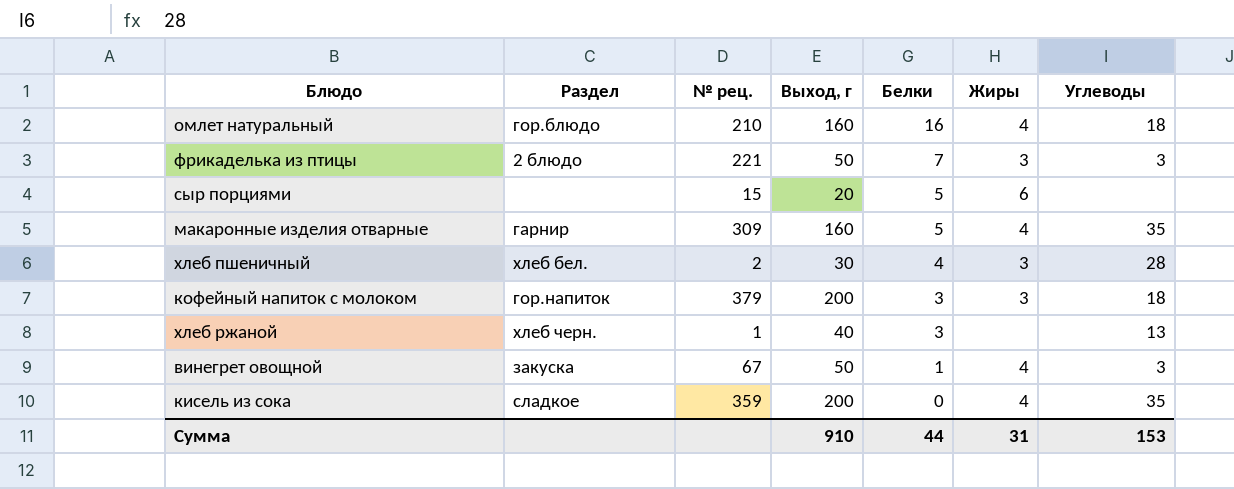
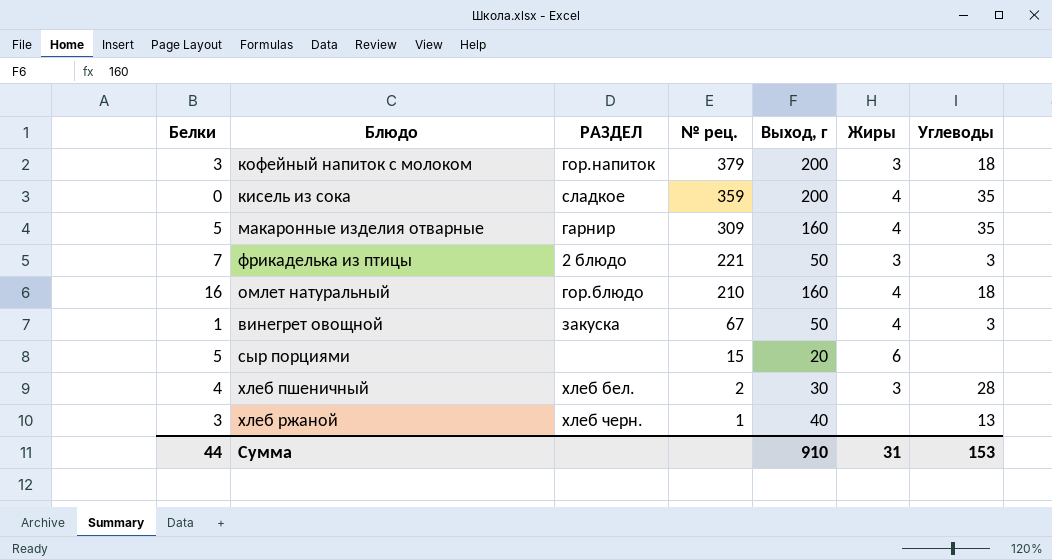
row order: Белки descending -> № рец. descending
column Белки | position: 5 -> 1
column name: Раздел -> РАЗДЕЛ

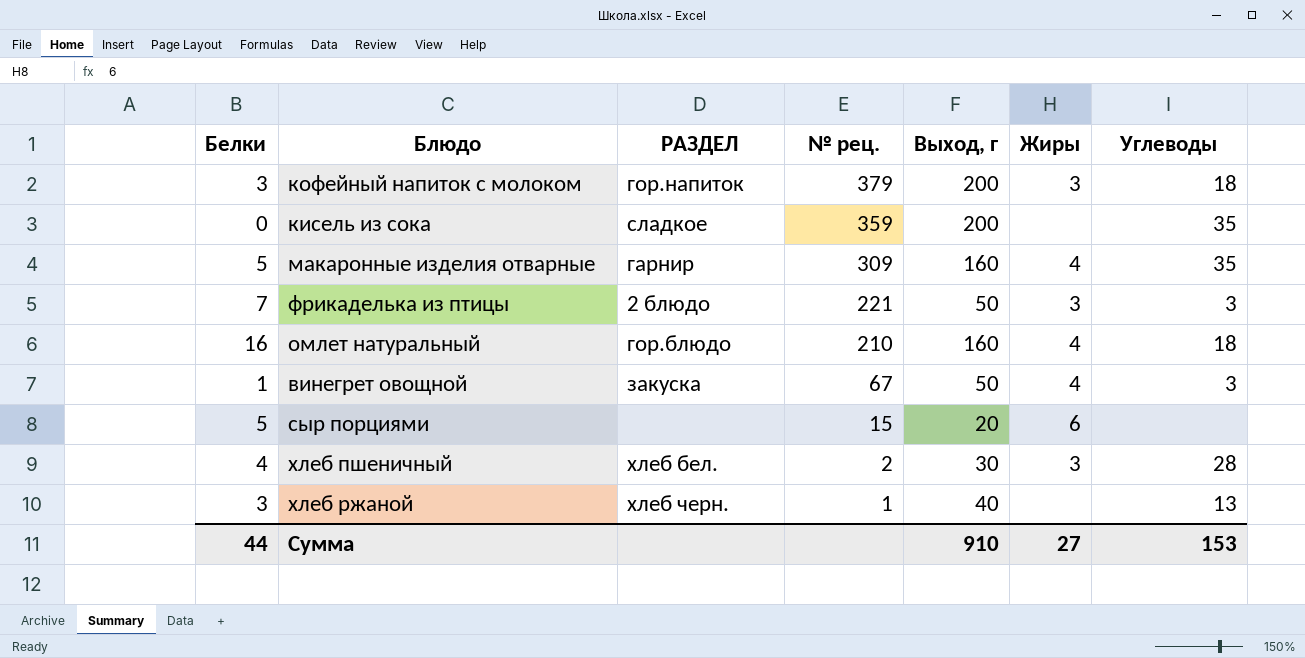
кисель из сока | Жиры: 4 -> none
Сумма | Жиры: 31 -> 27

